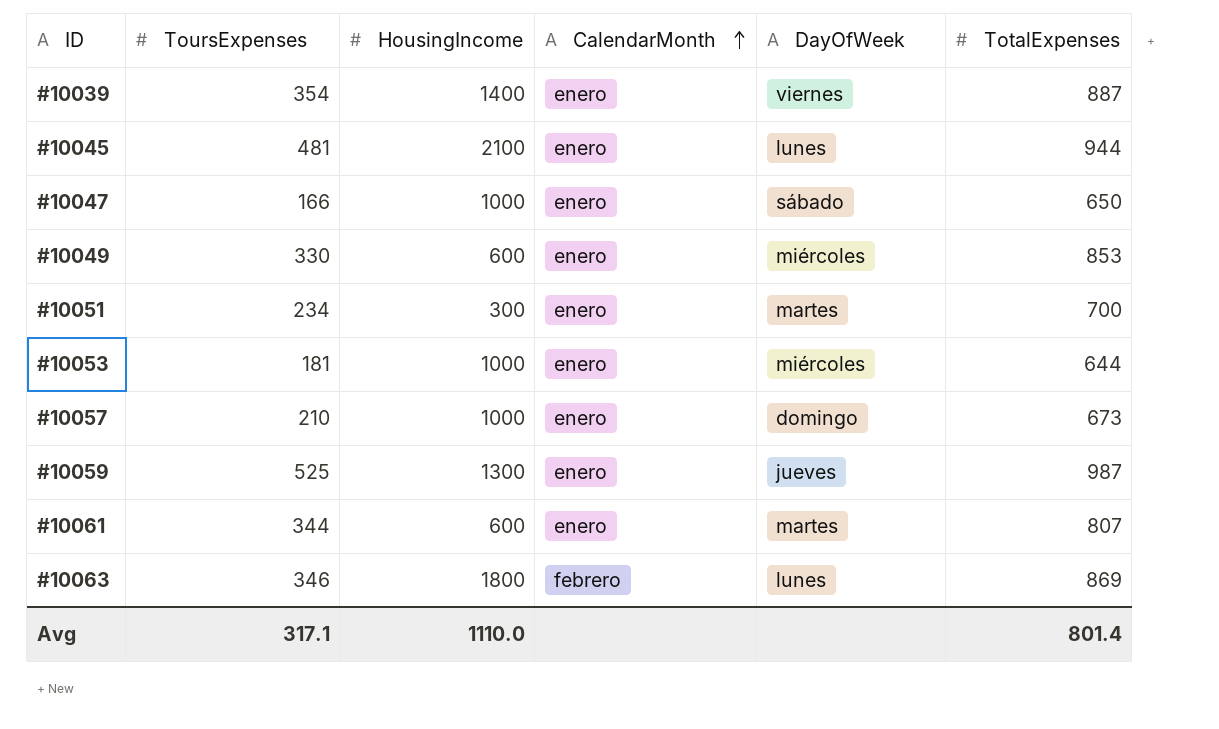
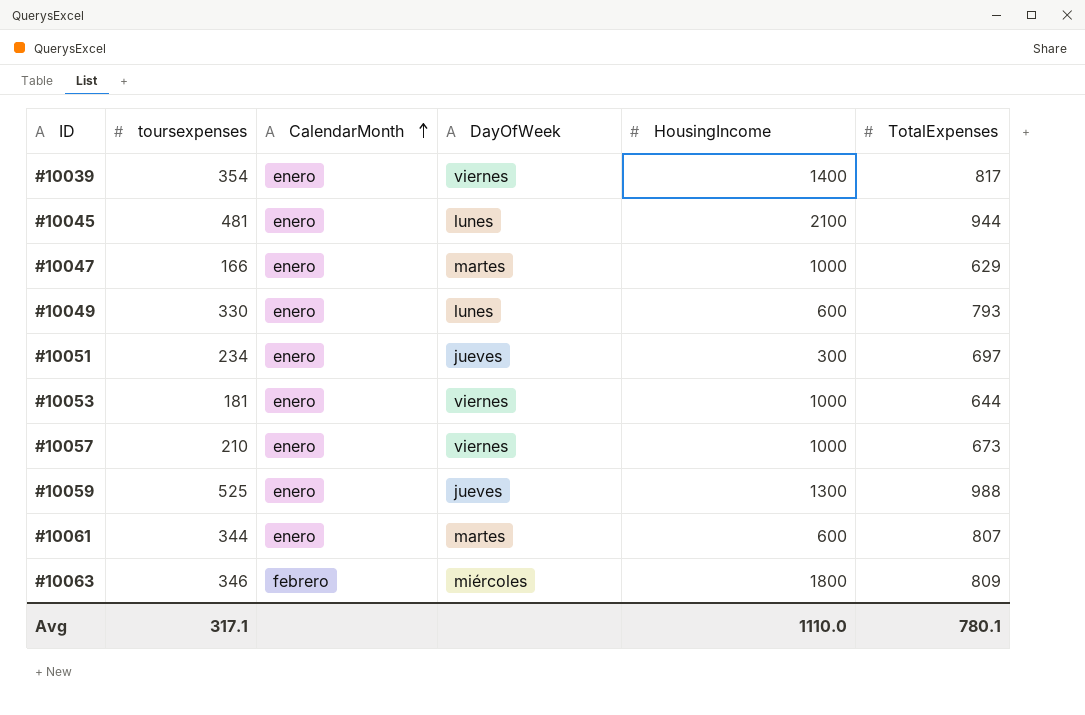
column name: ToursExpenses -> toursexpenses
column HousingIncome | position: 3 -> 5
#10039 | TotalExpenses: 887 -> 817
#10047 | DayOfWeek: sábado -> martes
#10047 | TotalExpenses: 650 -> 629
#10049 | DayOfWeek: miércoles -> lunes
#10049 | TotalExpenses: 853 -> 793
#10051 | DayOfWeek: martes -> jueves
#10051 | TotalExpenses: 700 -> 697
#10053 | DayOfWeek: miércoles -> viernes
#10057 | DayOfWeek: domingo -> viernes
#10059 | TotalExpenses: 987 -> 988
#10063 | DayOfWeek: lunes -> miércoles
#10063 | TotalExpenses: 869 -> 809
Avg | TotalExpenses: 801.4 -> 780.1

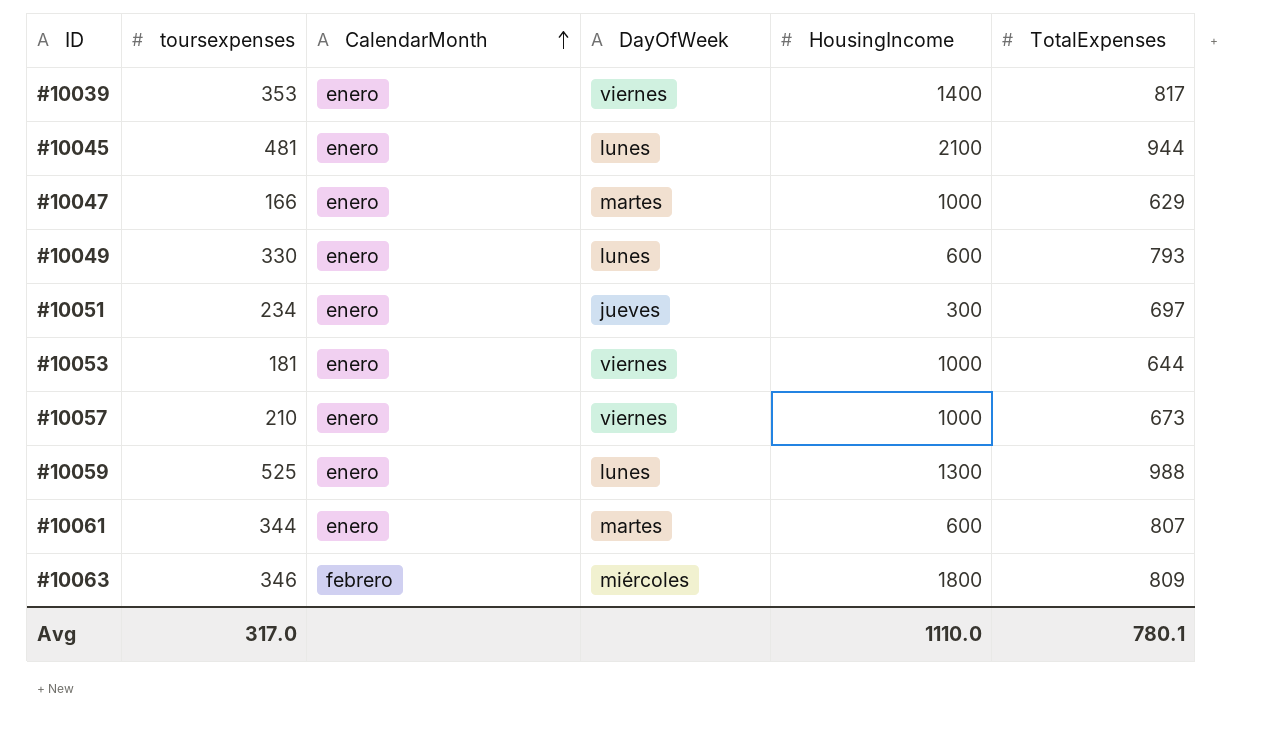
#10039 | toursexpenses: 354 -> 353
#10059 | DayOfWeek: jueves -> lunes
Avg | toursexpenses: 317.1 -> 317.0

